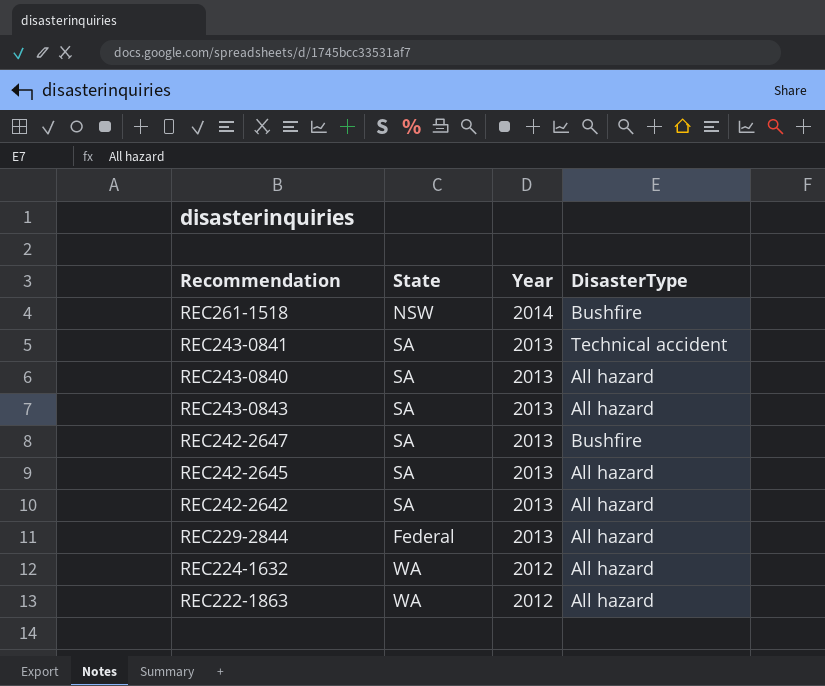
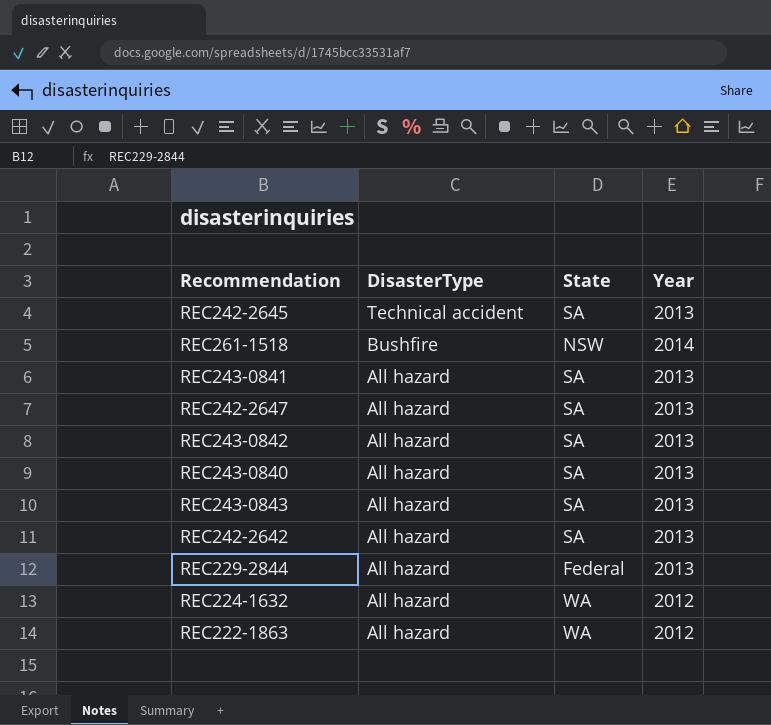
row order: Year descending -> DisasterType descending
column DisasterType | position: 4 -> 2
REC242-2645 | DisasterType: All hazard -> Technical accident
REC243-0841 | DisasterType: Technical accident -> All hazard
REC242-2647 | DisasterType: Bushfire -> All hazard
row REC243-0842: none -> All hazard | SA | 2013

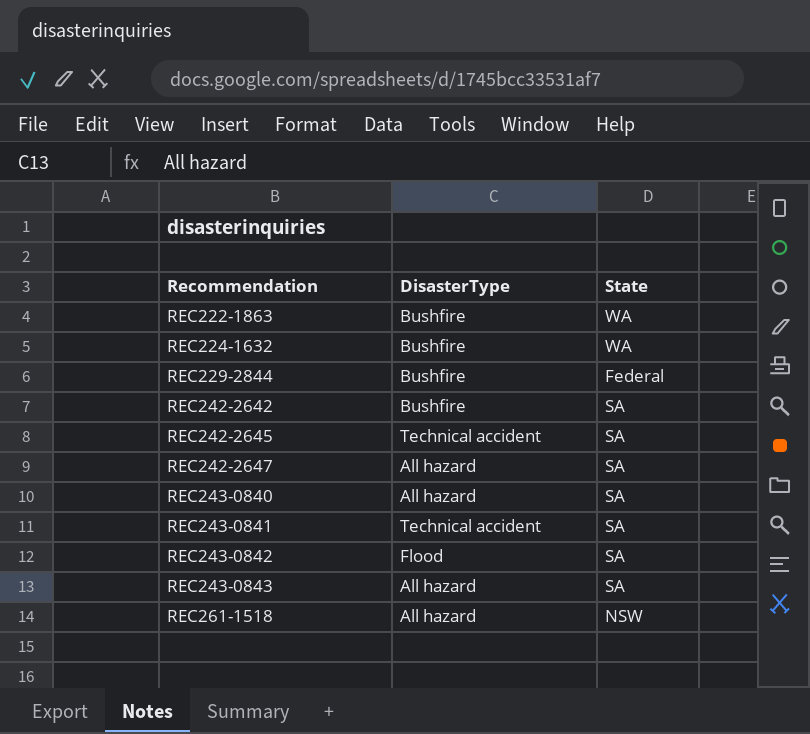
row order: DisasterType descending -> Recommendation ascending
column Year | position: 4 -> none
REC222-1863 | DisasterType: All hazard -> Bushfire
REC224-1632 | DisasterType: All hazard -> Bushfire
REC229-2844 | DisasterType: All hazard -> Bushfire
REC242-2642 | DisasterType: All hazard -> Bushfire
REC243-0841 | DisasterType: All hazard -> Technical accident
REC243-0842 | DisasterType: All hazard -> Flood
REC261-1518 | DisasterType: Bushfire -> All hazard

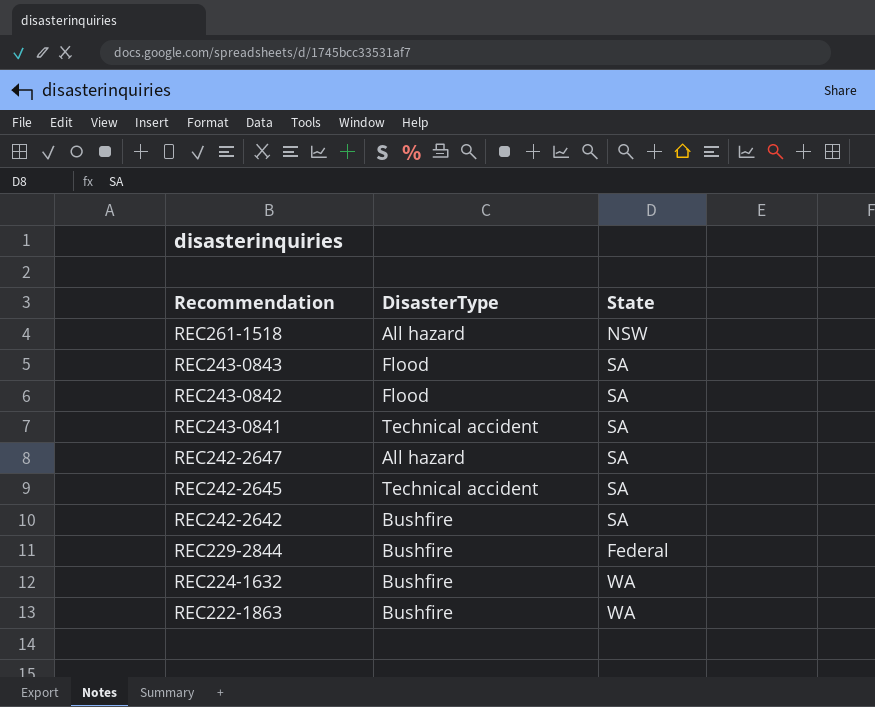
row order: Recommendation ascending -> Recommendation descending
row REC243-0840: All hazard | SA -> none
REC243-0843 | DisasterType: All hazard -> Flood

